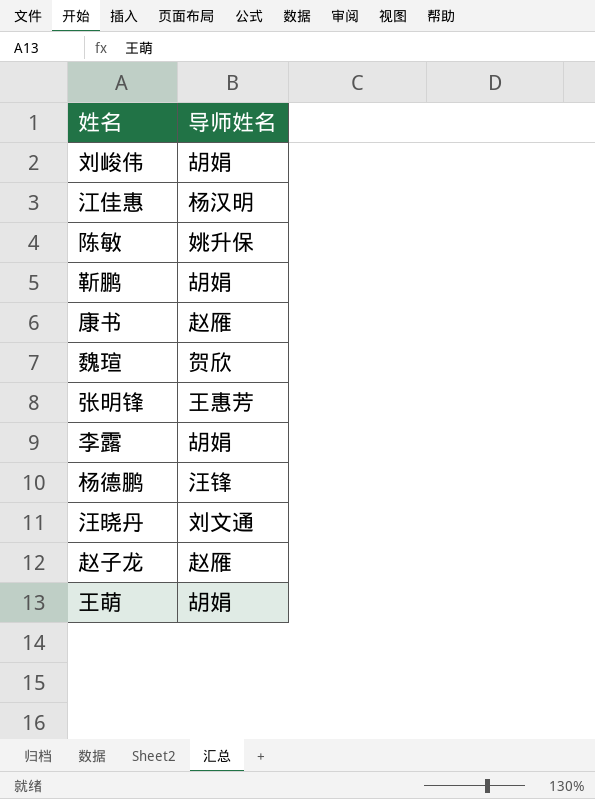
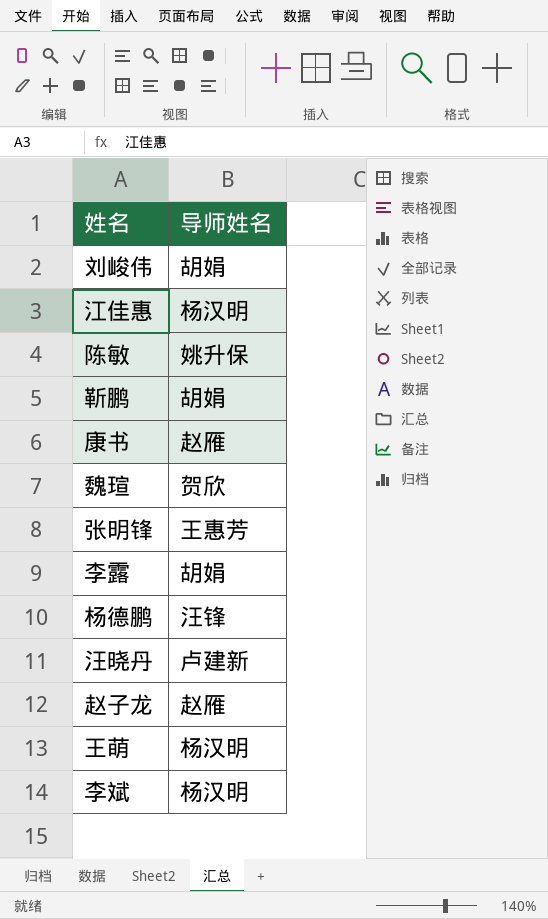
汪晓丹 | 导师姓名: 刘文通 -> 卢建新
王萌 | 导师姓名: 胡娟 -> 杨汉明
row 李斌: none -> 杨汉明

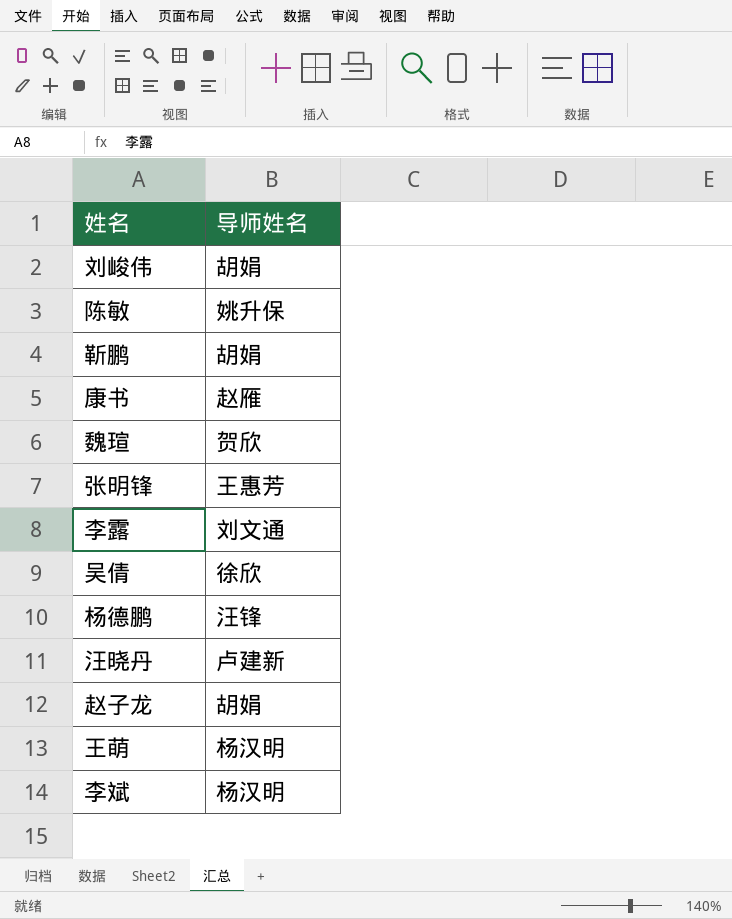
row 江佳惠: 杨汉明 -> none
李露 | 导师姓名: 胡娟 -> 刘文通
row 吴倩: none -> 徐欣
赵子龙 | 导师姓名: 赵雁 -> 胡娟

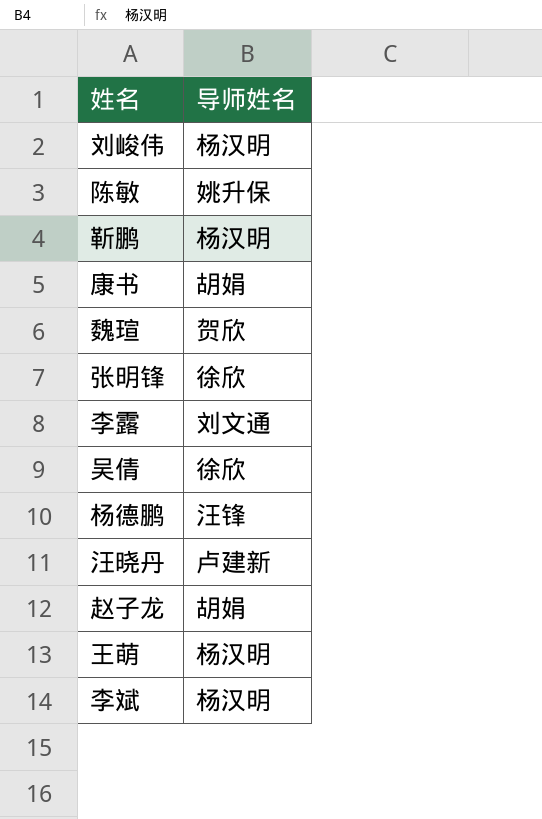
刘峻伟 | 导师姓名: 胡娟 -> 杨汉明
靳鹏 | 导师姓名: 胡娟 -> 杨汉明
康书 | 导师姓名: 赵雁 -> 胡娟
张明锋 | 导师姓名: 王惠芳 -> 徐欣

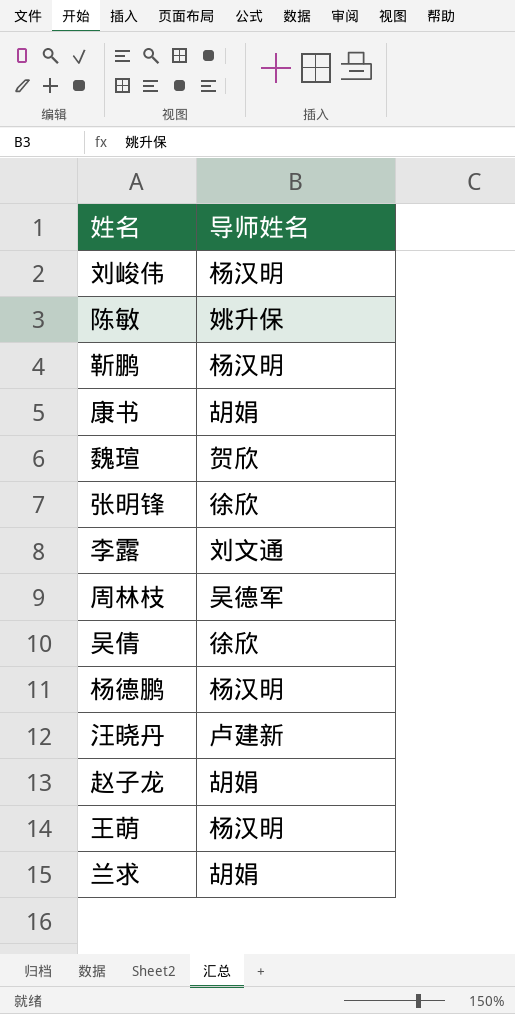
row 李斌: 杨汉明 -> none
row 周林枝: none -> 吴德军
杨德鹏 | 导师姓名: 汪锋 -> 杨汉明
row 兰求: none -> 胡娟

